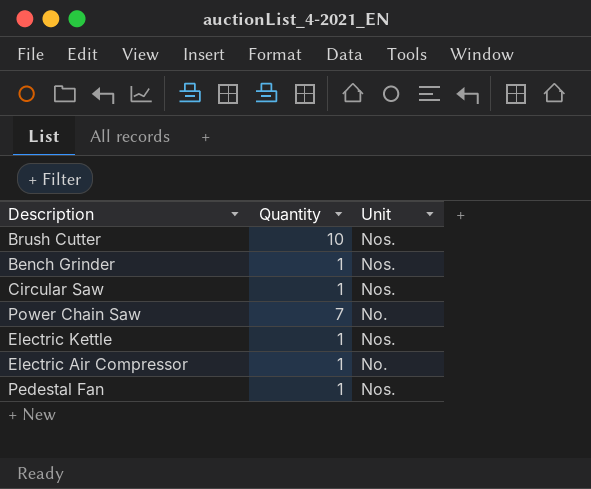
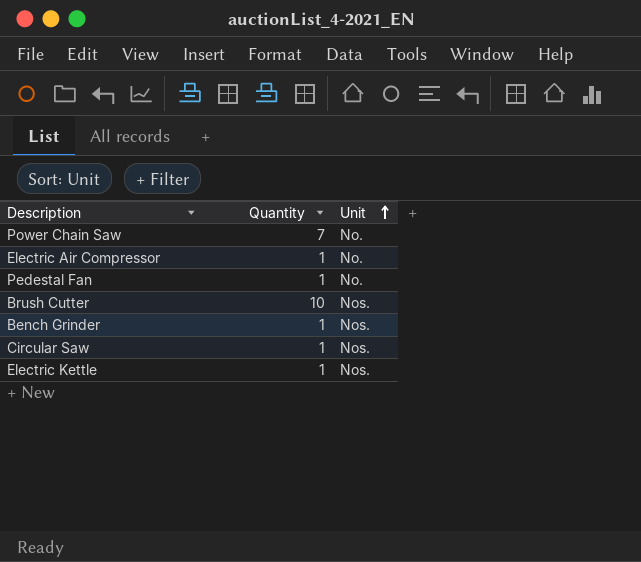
row order: none -> Unit ascending
Pedestal Fan | Unit: Nos. -> No.

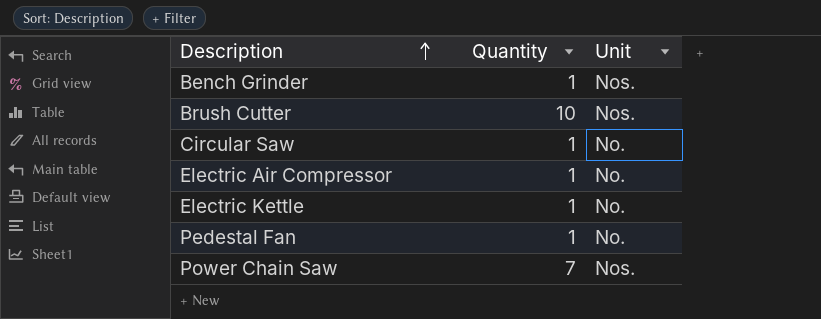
row order: Unit ascending -> Description ascending
Circular Saw | Unit: Nos. -> No.
Electric Kettle | Unit: Nos. -> No.
Power Chain Saw | Unit: No. -> Nos.

